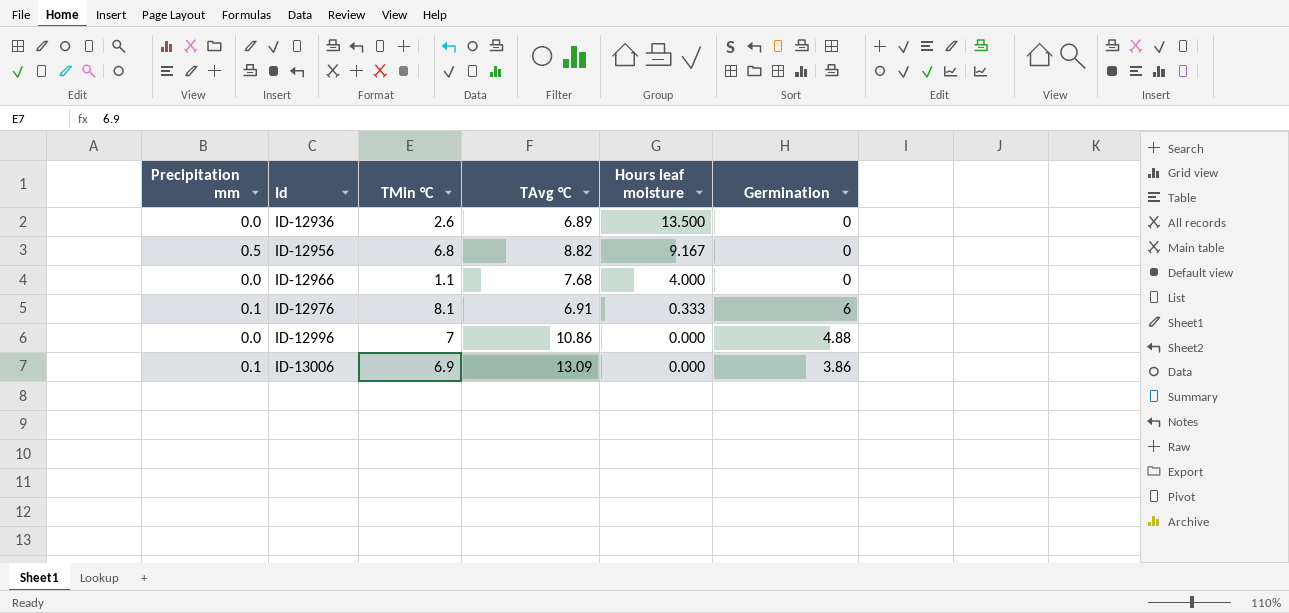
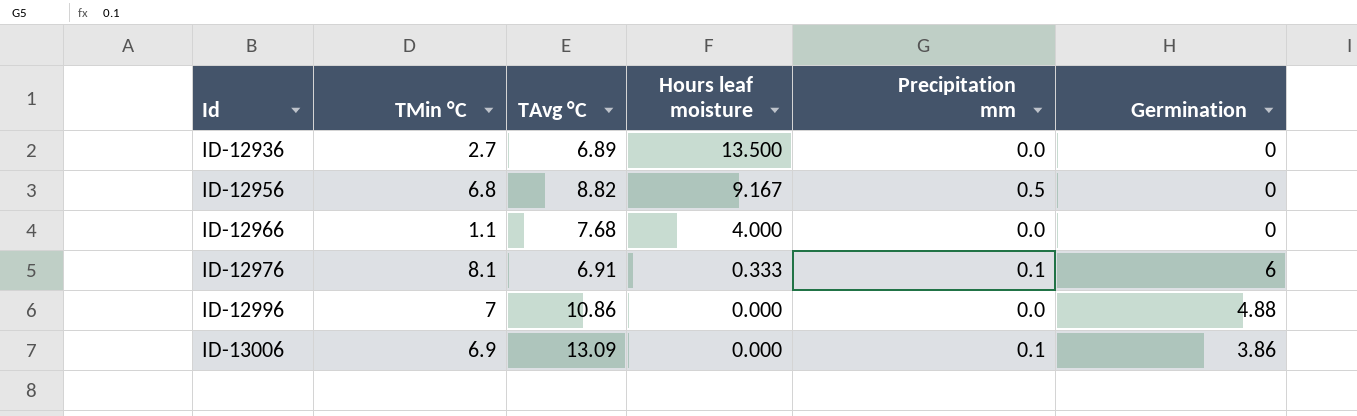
column Precipitation mm | position: 1 -> 5
ID-12936 | TMin °C: 2.6 -> 2.7

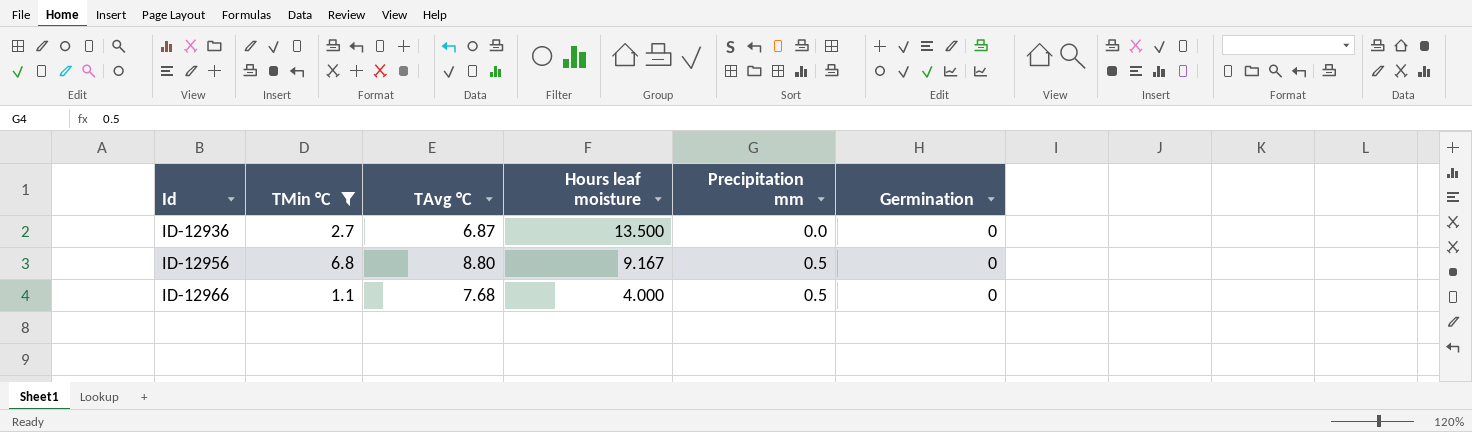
filter: none -> TMin °C <= 6.8
ID-12936 | TAvg °C: 6.89 -> 6.87
ID-12956 | TAvg °C: 8.82 -> 8.80
ID-12966 | Precipitation mm: 0.0 -> 0.5

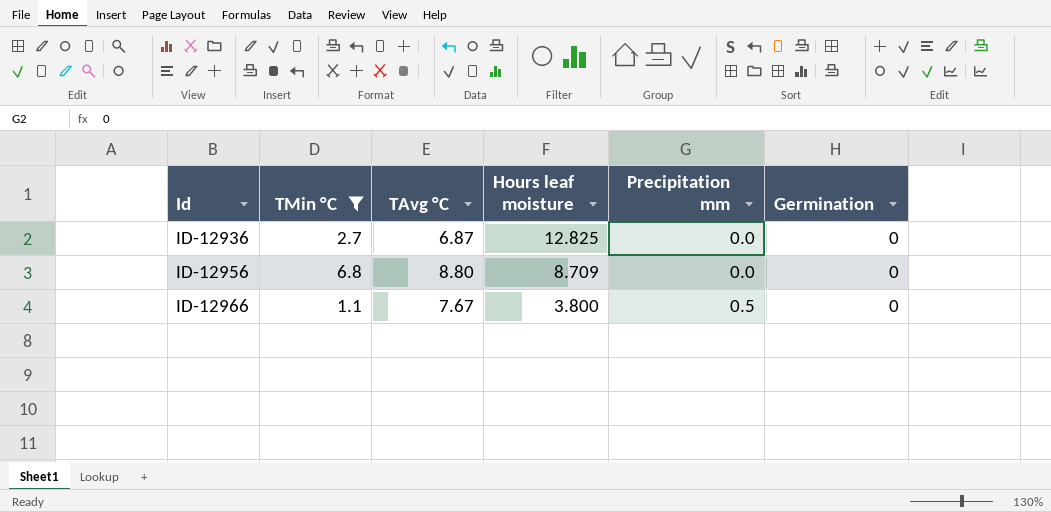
ID-12936 | Hours leaf moisture: 13.500 -> 12.825
ID-12956 | Hours leaf moisture: 9.167 -> 8.709
ID-12956 | Precipitation mm: 0.5 -> 0.0
ID-12966 | TAvg °C: 7.68 -> 7.67
ID-12966 | Hours leaf moisture: 4.000 -> 3.800

